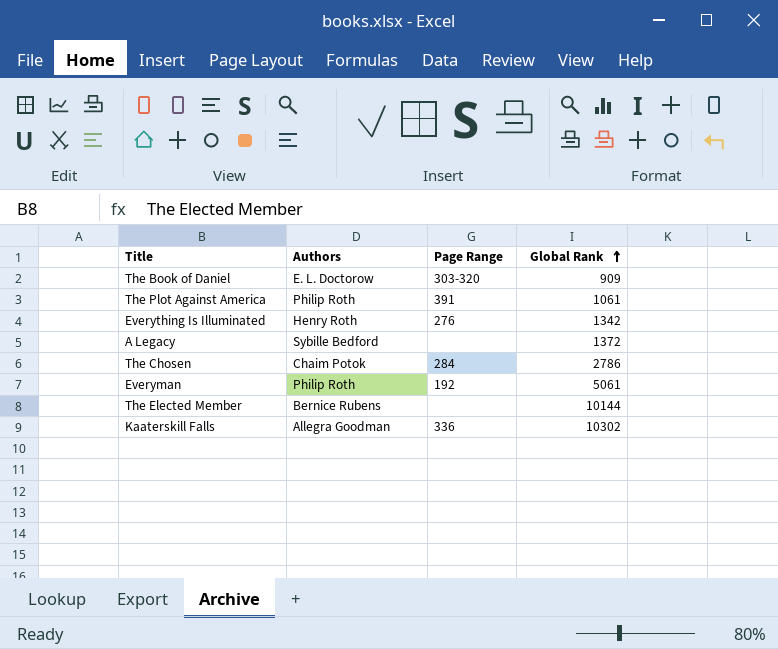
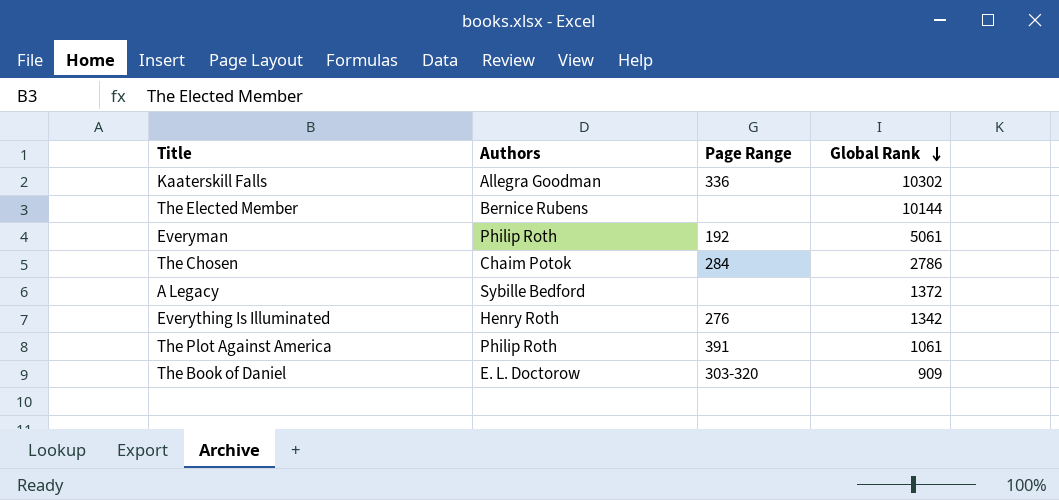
row order: Global Rank ascending -> Global Rank descending

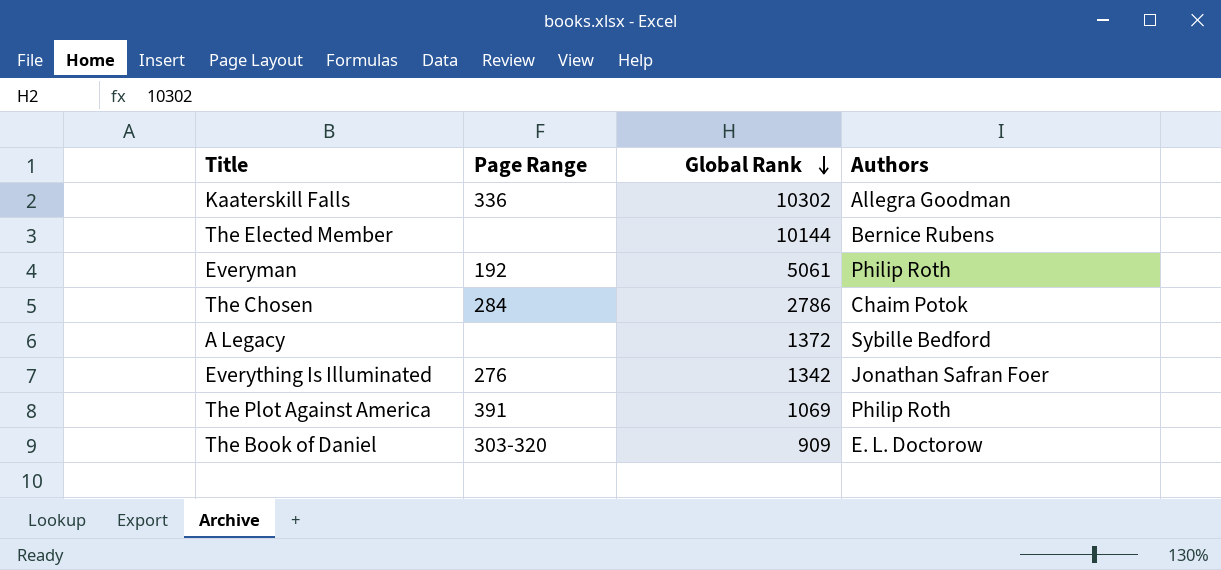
column Authors | position: 2 -> 4
Everything Is Illuminated | Authors: Henry Roth -> Jonathan Safran Foer
The Plot Against America | Global Rank: 1061 -> 1069

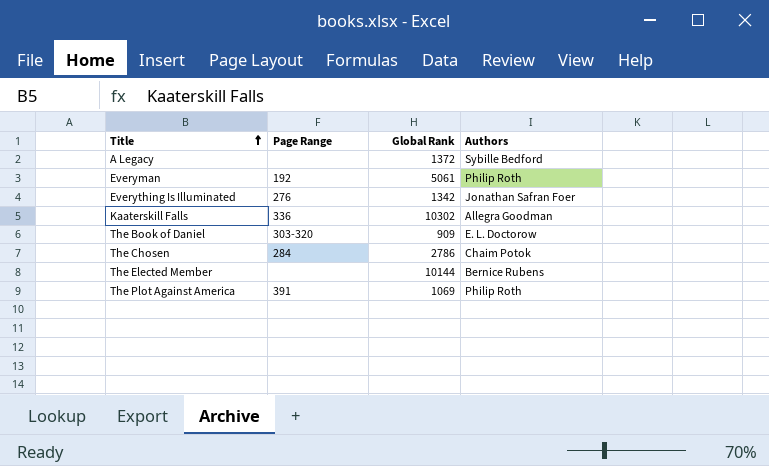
row order: Global Rank descending -> Title ascending

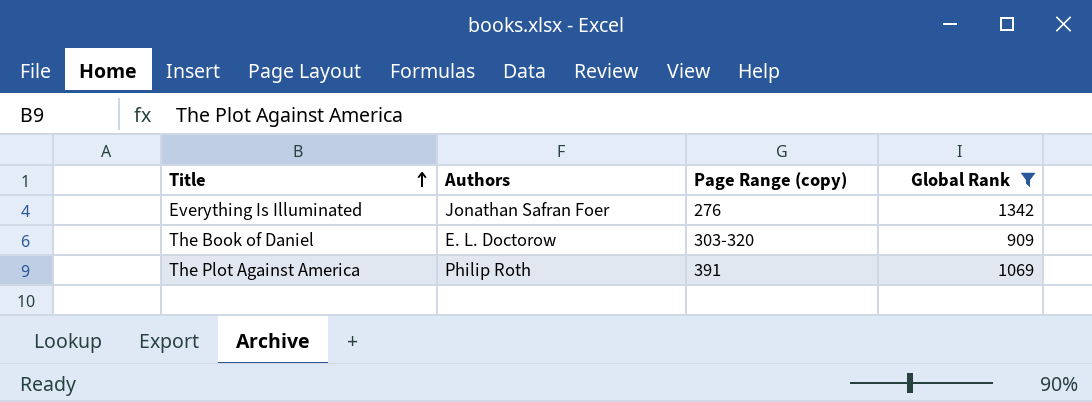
filter: none -> Global Rank <= 1342
column Authors | position: 4 -> 2
column name: Page Range -> Page Range (copy)

